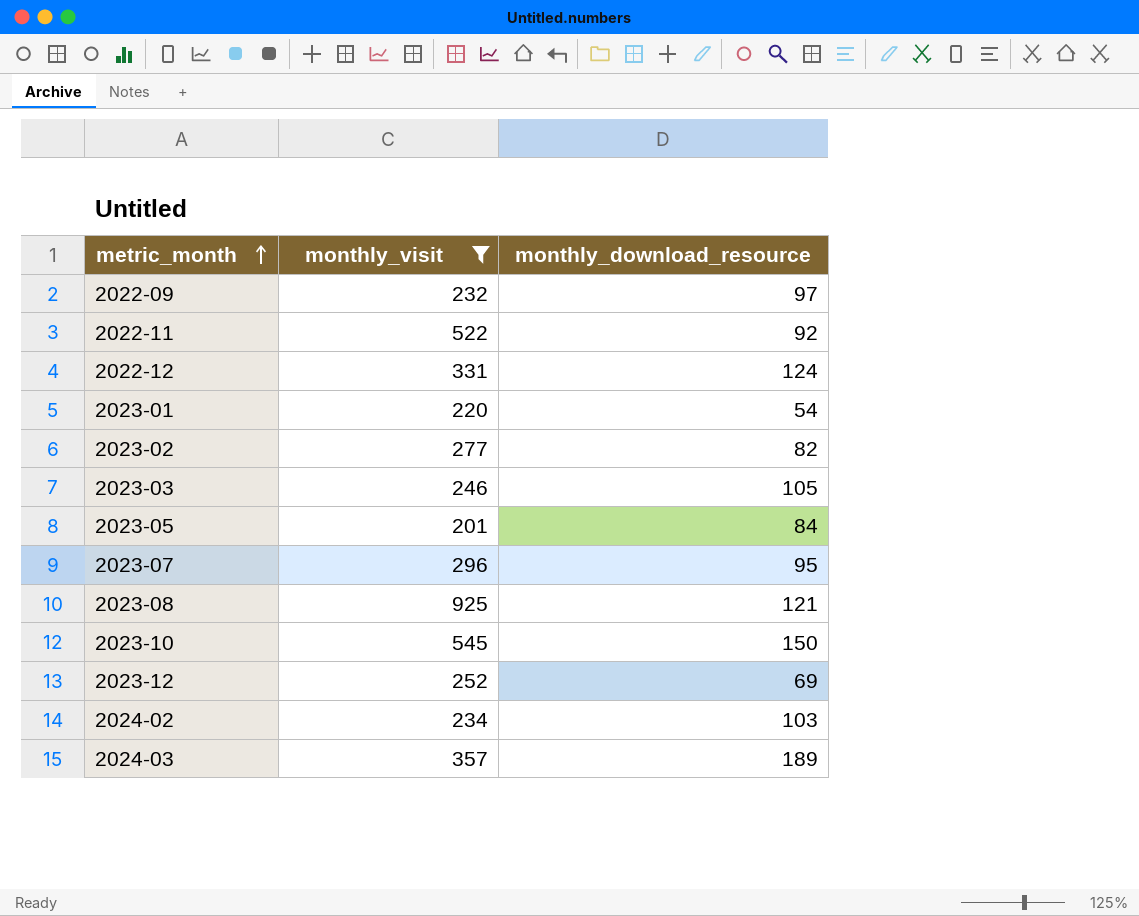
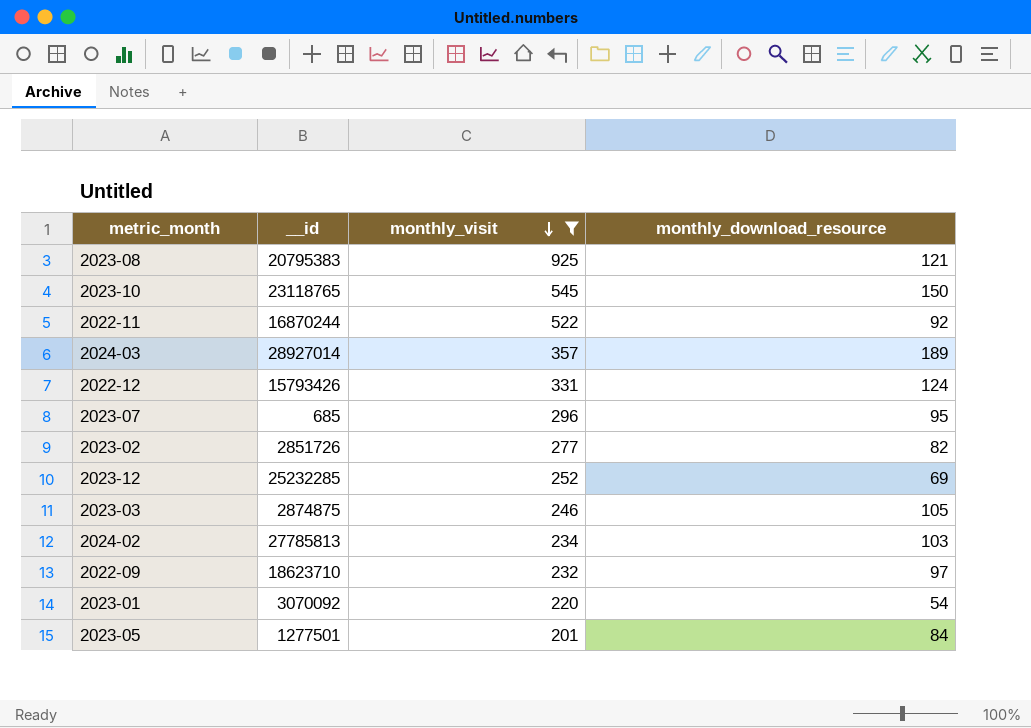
row order: metric_month ascending -> monthly_visit descending
column __id | position: none -> 2

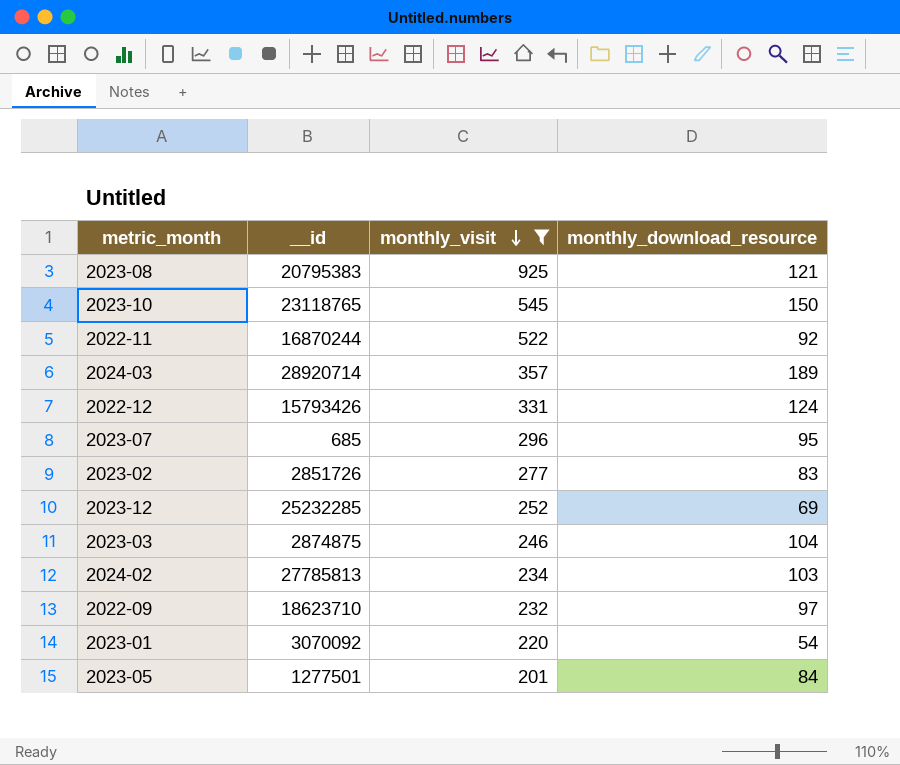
2024-03 | __id: 28927014 -> 28920714
2023-02 | monthly_download_resource: 82 -> 83
2023-03 | monthly_download_resource: 105 -> 104

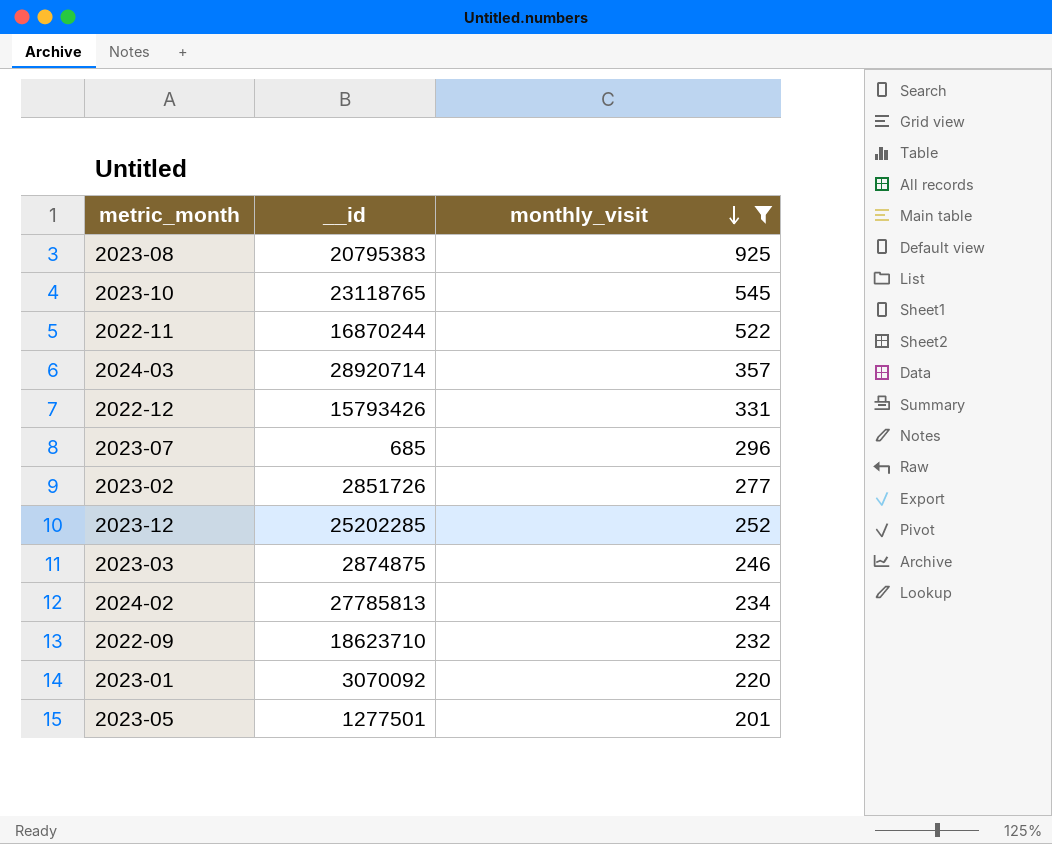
column monthly_download_resource | position: 4 -> none
2023-12 | __id: 25232285 -> 25202285

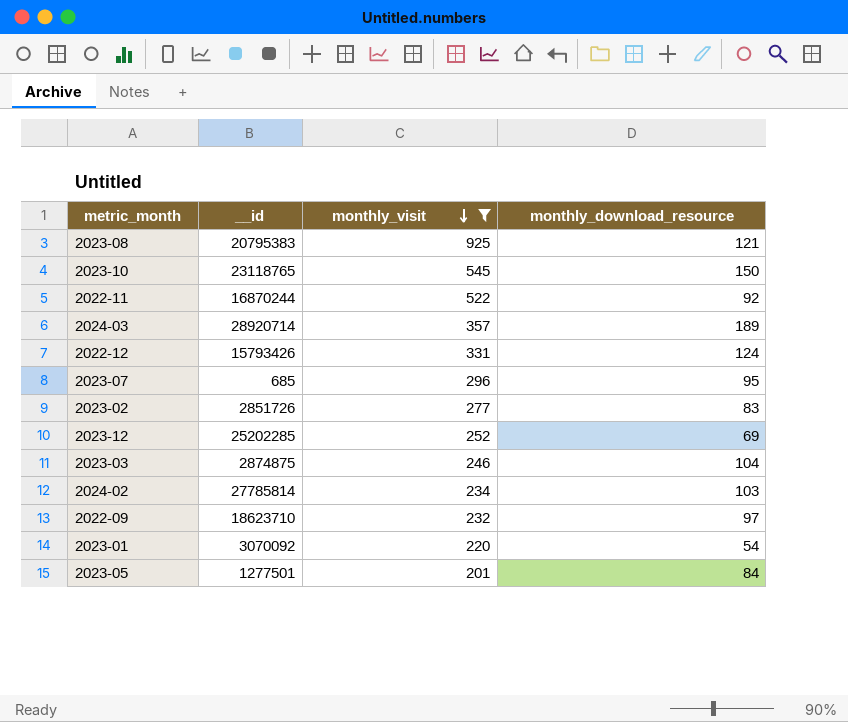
column monthly_download_resource | position: none -> 4
2024-02 | __id: 27785813 -> 27785814

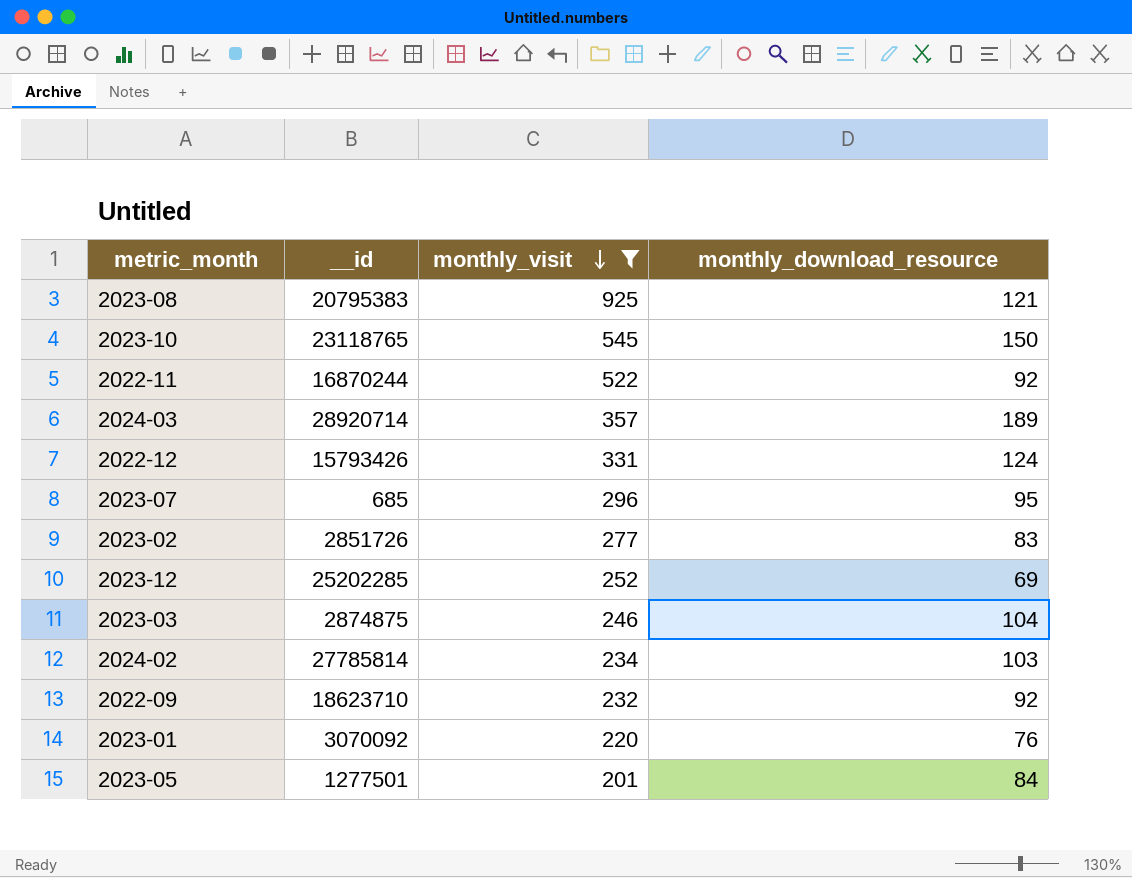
2022-09 | monthly_download_resource: 97 -> 92
2023-01 | monthly_download_resource: 54 -> 76

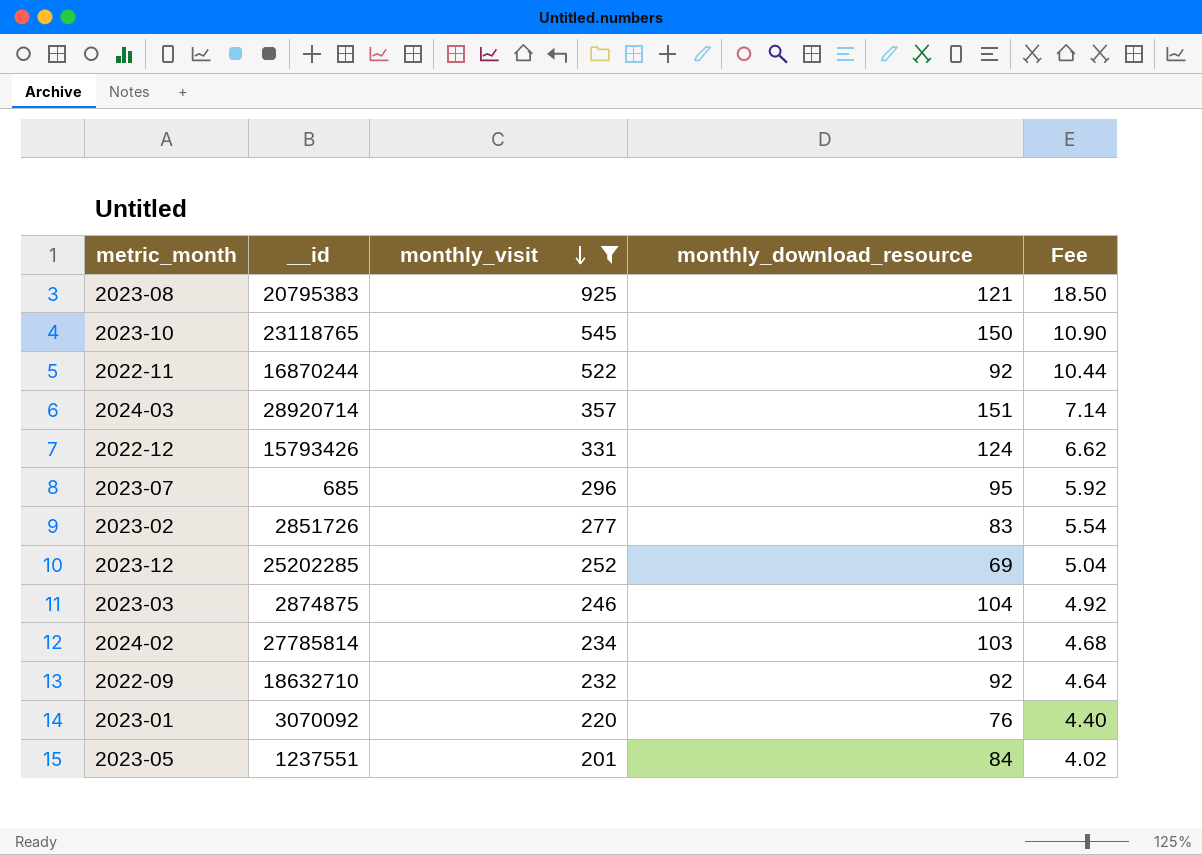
column Fee | formula: none -> [monthly_visit] * 0.02
2024-03 | monthly_download_resource: 189 -> 151
2022-09 | __id: 18623710 -> 18632710
2023-05 | __id: 1277501 -> 1237551

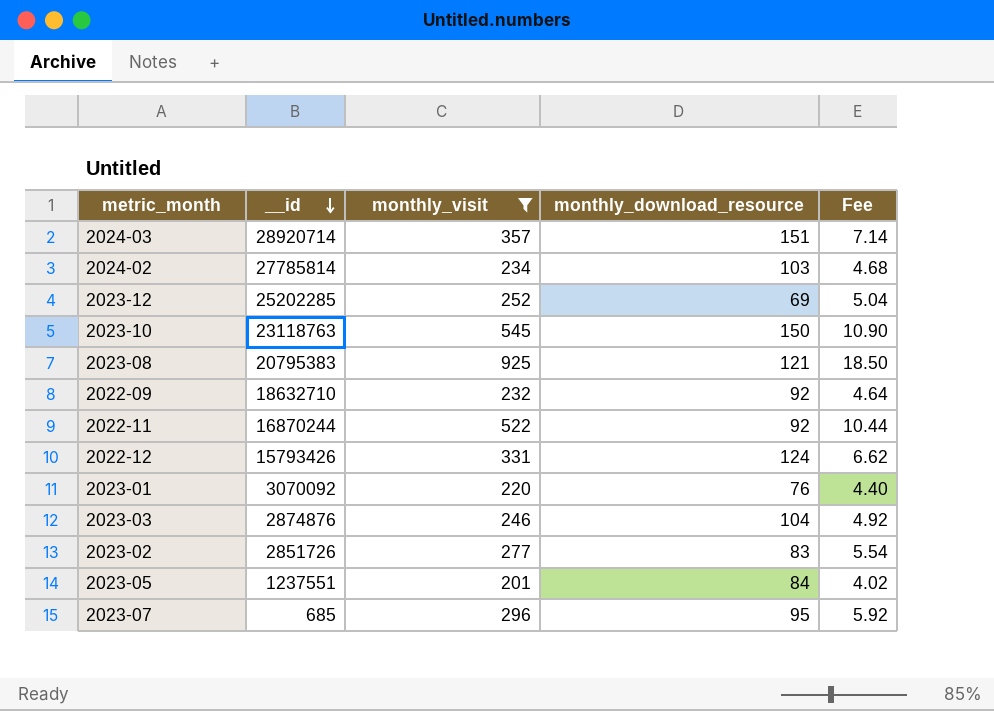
row order: monthly_visit descending -> __id descending
2023-10 | __id: 23118765 -> 23118763
2023-03 | __id: 2874875 -> 2874876

